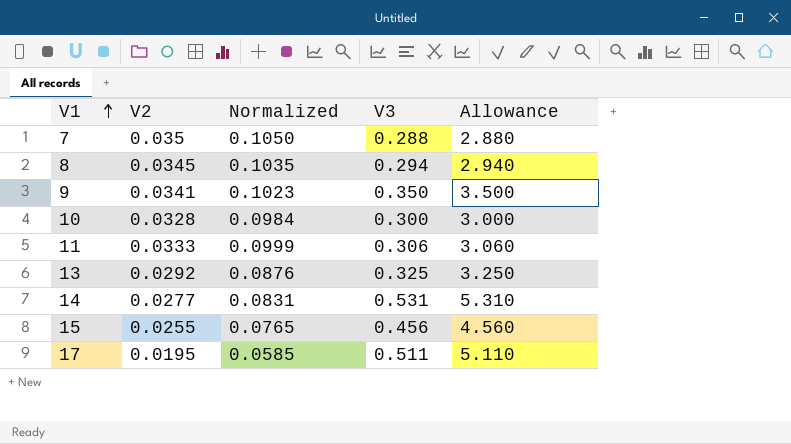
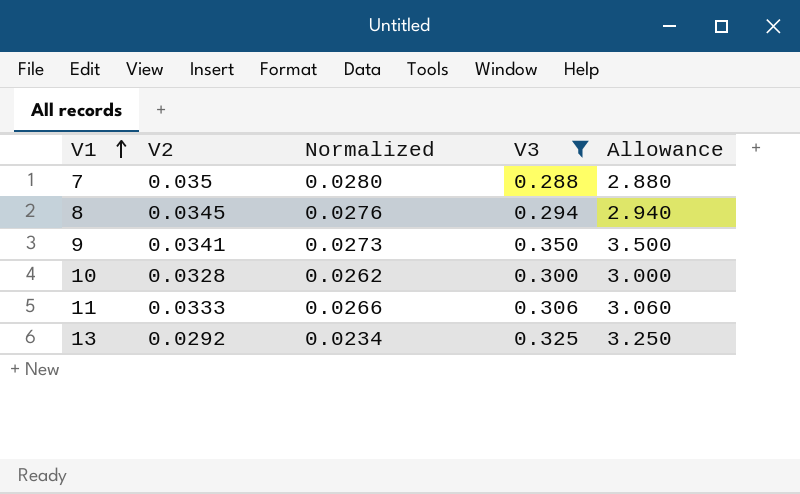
filter: none -> V3 <= 0.350
column Normalized | formula: [V2] * 3 -> [V2] * 0.8

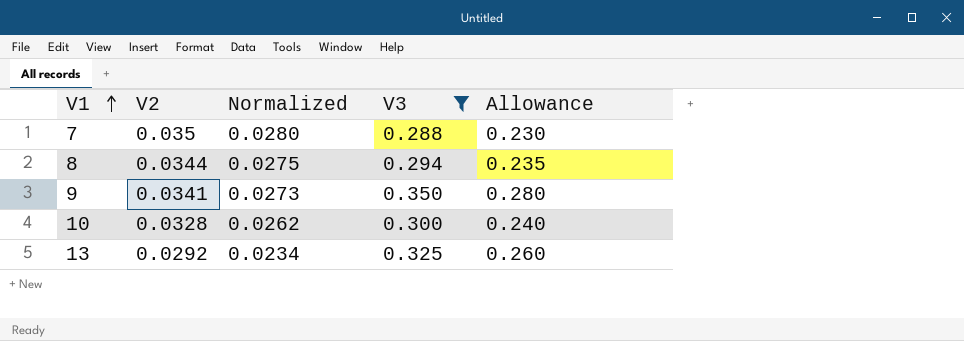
column Allowance | formula: [V3] * 10 -> [V3] * 0.8
row 11: 0.0333 | 0.0266 | 0.306 | 3.060 -> none
8 | V2: 0.0345 -> 0.0344
8 | Normalized: 0.0276 -> 0.0275

